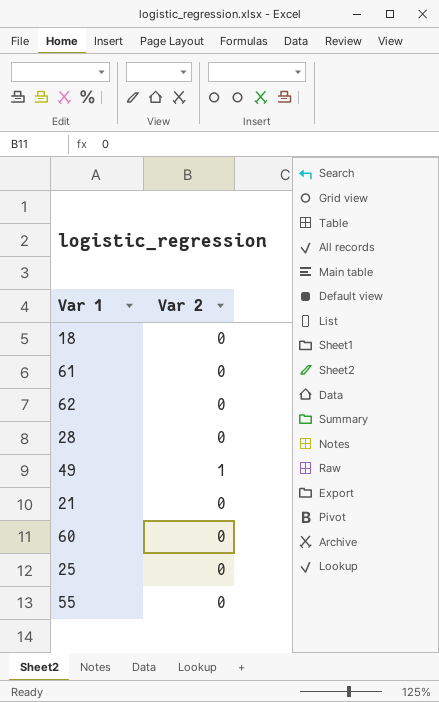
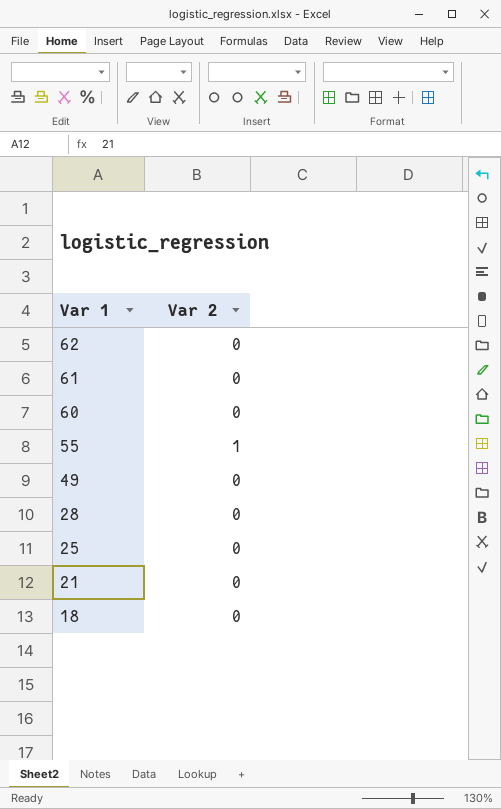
row order: none -> Var 1 descending
55 | Var 2: 0 -> 1
49 | Var 2: 1 -> 0

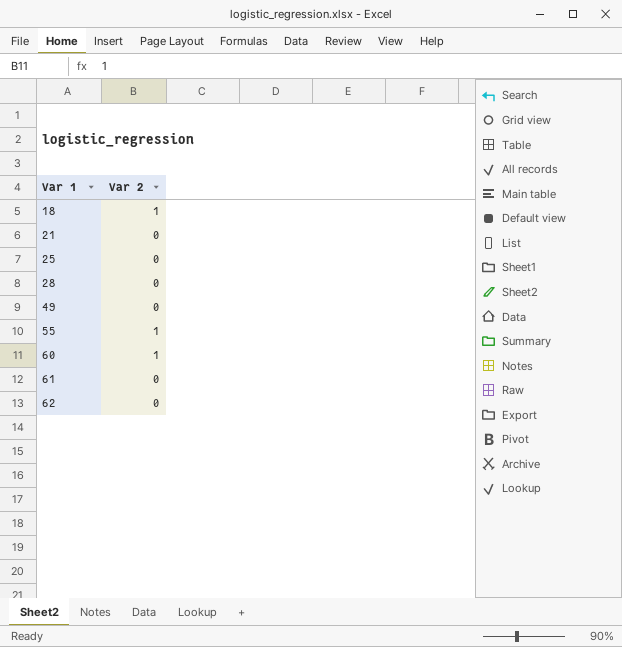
row order: Var 1 descending -> Var 1 ascending
18 | Var 2: 0 -> 1
60 | Var 2: 0 -> 1

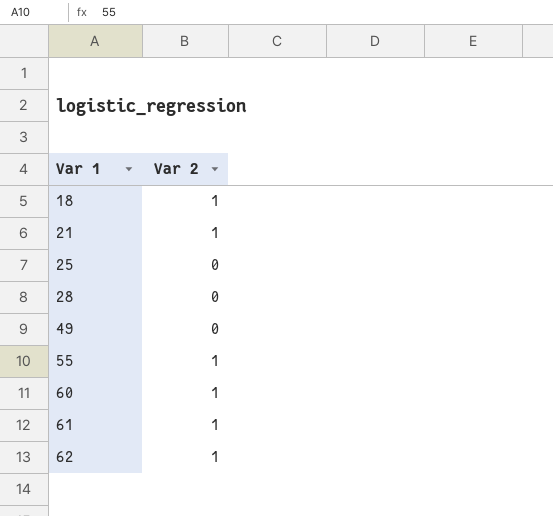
21 | Var 2: 0 -> 1
61 | Var 2: 0 -> 1
62 | Var 2: 0 -> 1

